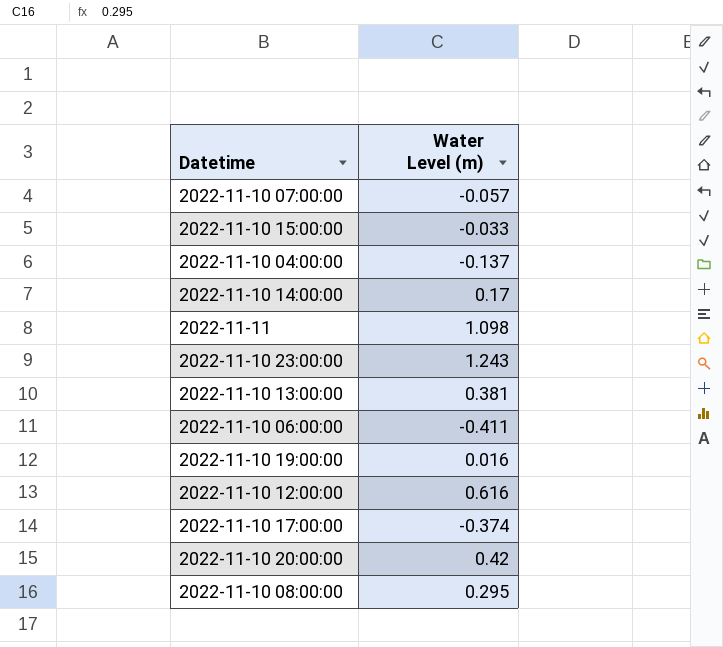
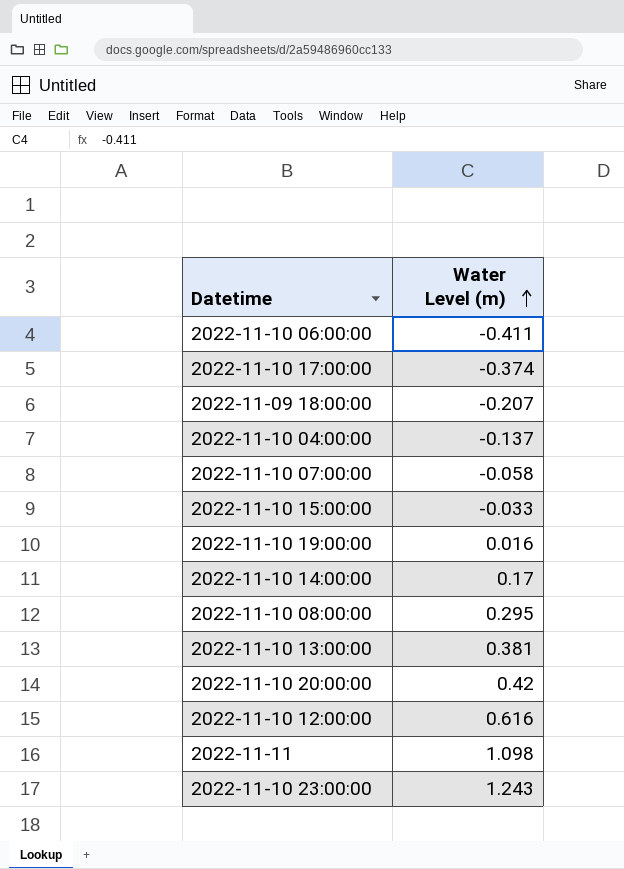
row order: none -> Water Level (m) ascending
row 2022-11-09 18:00:00: none -> -0.207
2022-11-10 07:00:00 | Water Level (m): -0.057 -> -0.058

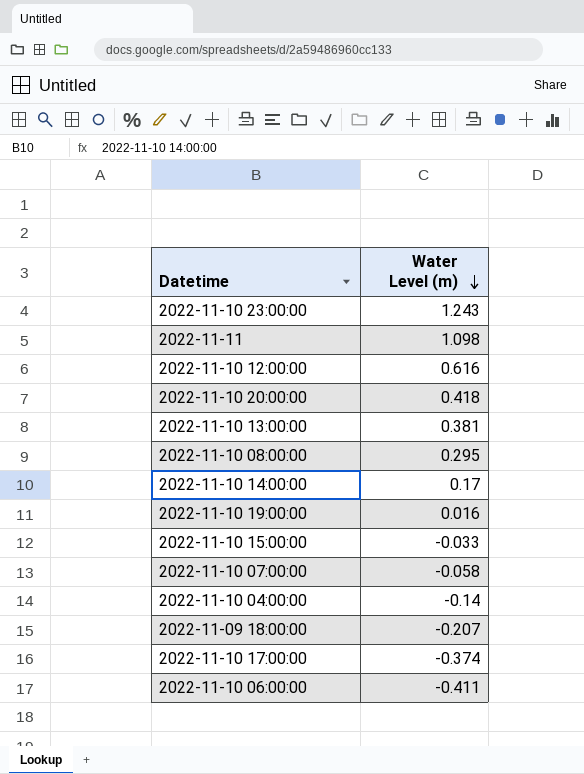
row order: Water Level (m) ascending -> Water Level (m) descending
2022-11-10 20:00:00 | Water Level (m): 0.42 -> 0.418
2022-11-10 04:00:00 | Water Level (m): -0.137 -> -0.14

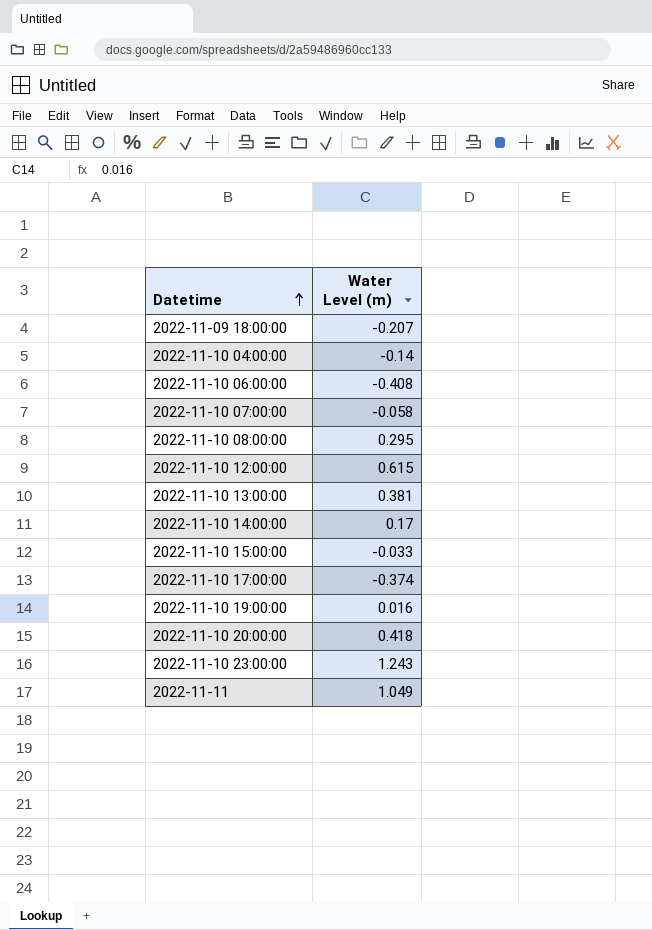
row order: Water Level (m) descending -> Datetime ascending
2022-11-10 06:00:00 | Water Level (m): -0.411 -> -0.408
2022-11-10 12:00:00 | Water Level (m): 0.616 -> 0.615
2022-11-11 | Water Level (m): 1.098 -> 1.049

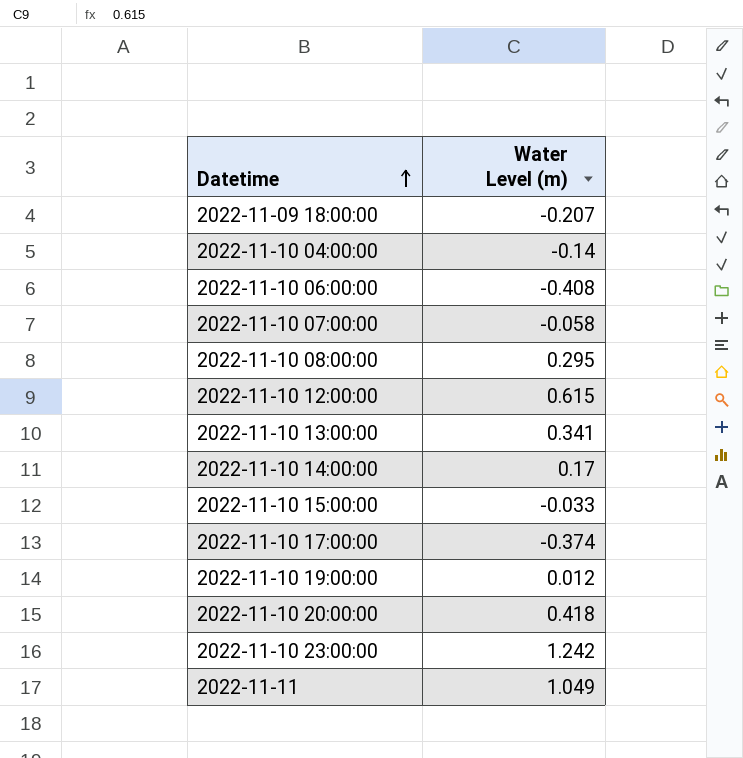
2022-11-10 13:00:00 | Water Level (m): 0.381 -> 0.341
2022-11-10 19:00:00 | Water Level (m): 0.016 -> 0.012
2022-11-10 23:00:00 | Water Level (m): 1.243 -> 1.242

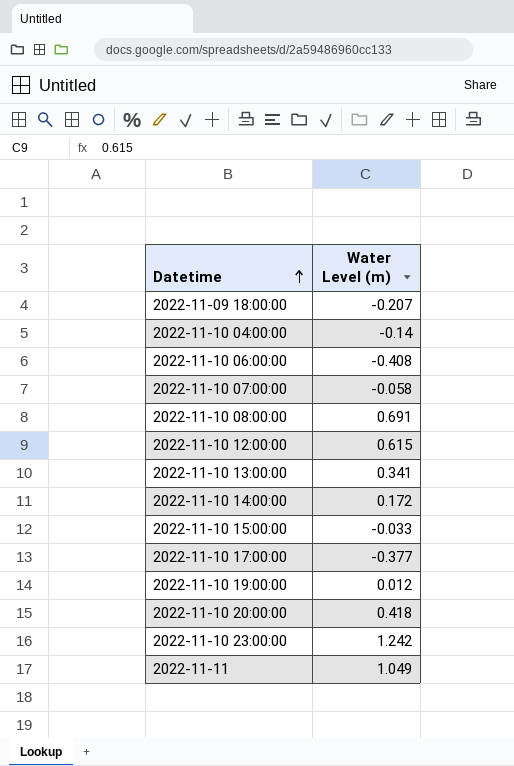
2022-11-10 08:00:00 | Water Level (m): 0.295 -> 0.691
2022-11-10 14:00:00 | Water Level (m): 0.17 -> 0.172
2022-11-10 17:00:00 | Water Level (m): -0.374 -> -0.377

